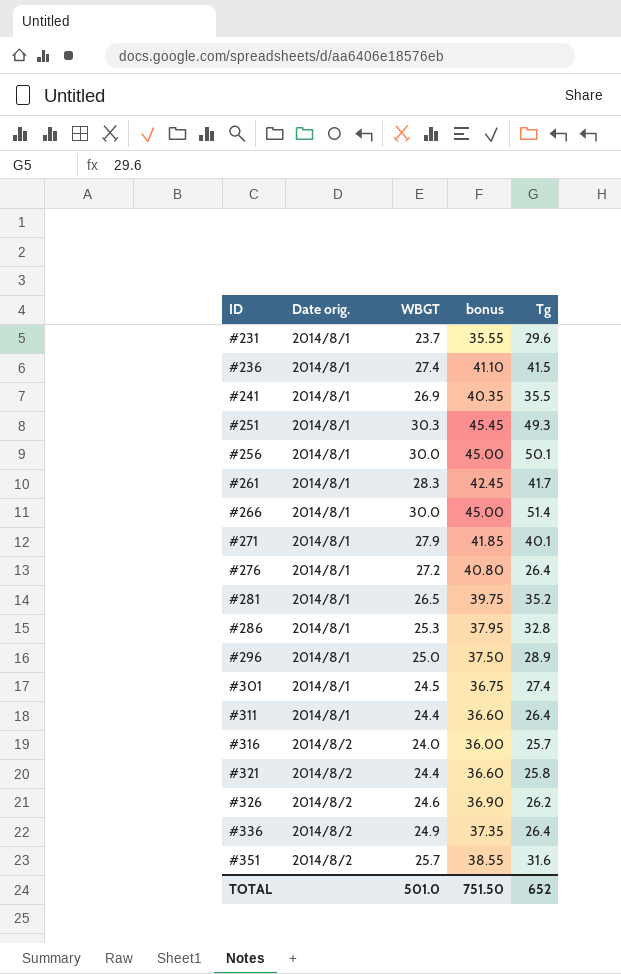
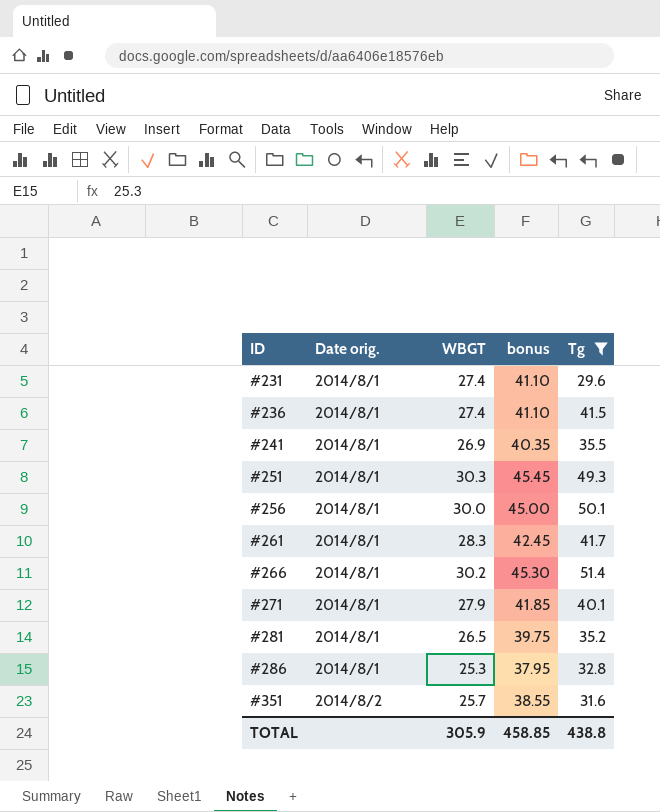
filter: none -> Tg >= 29.6
#231 | WBGT: 23.7 -> 27.4
#231 | bonus: 35.55 -> 41.10
#266 | WBGT: 30.0 -> 30.2
#266 | bonus: 45.00 -> 45.30
TOTAL | WBGT: 501.0 -> 305.9
TOTAL | bonus: 751.50 -> 458.85
TOTAL | Tg: 652 -> 438.8

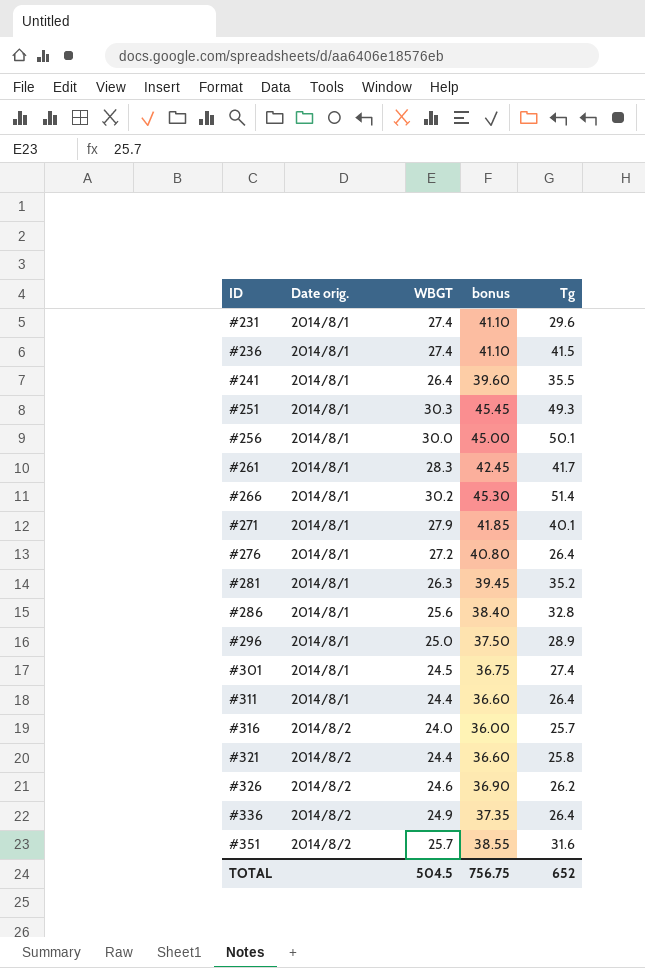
filter: Tg >= 29.6 -> none
#241 | WBGT: 26.9 -> 26.4
#241 | bonus: 40.35 -> 39.60
#281 | WBGT: 26.5 -> 26.3
#281 | bonus: 39.75 -> 39.45
#286 | WBGT: 25.3 -> 25.6
#286 | bonus: 37.95 -> 38.40
TOTAL | WBGT: 305.9 -> 504.5
TOTAL | bonus: 458.85 -> 756.75
TOTAL | Tg: 438.8 -> 652

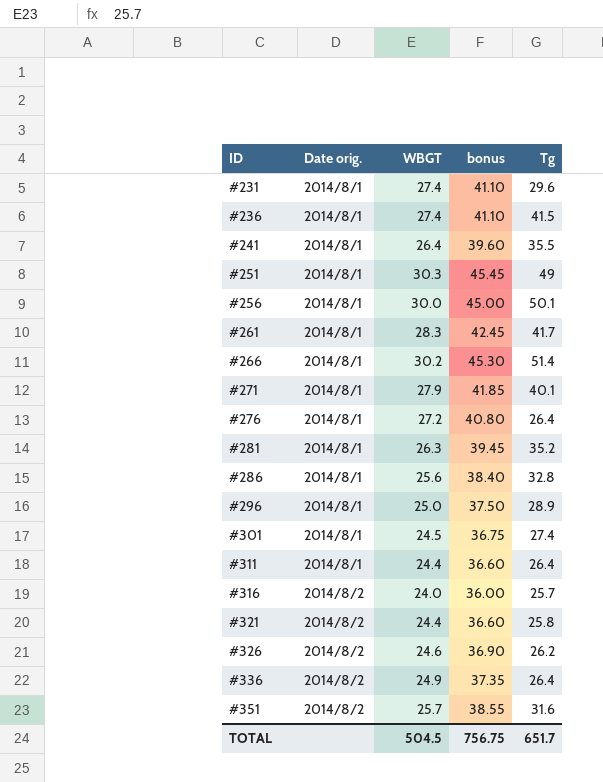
#251 | Tg: 49.3 -> 49
TOTAL | Tg: 652 -> 651.7

